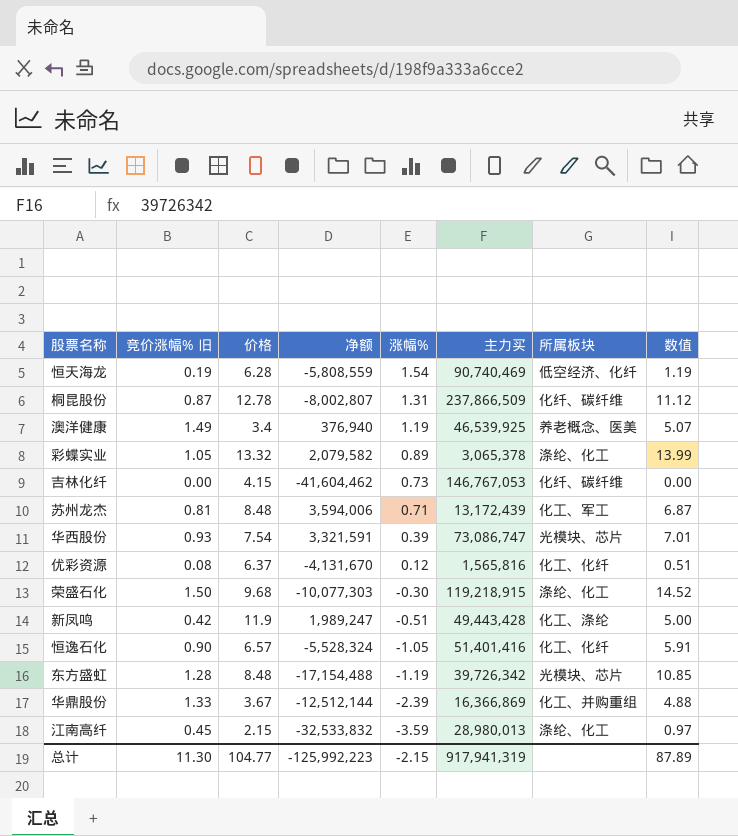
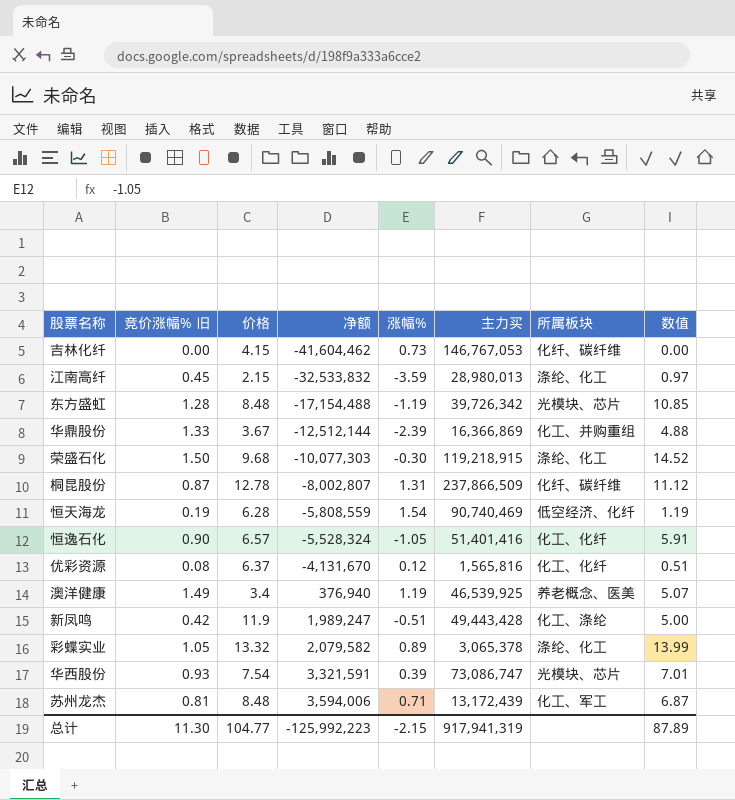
row order: 涨幅% descending -> 净额 ascending

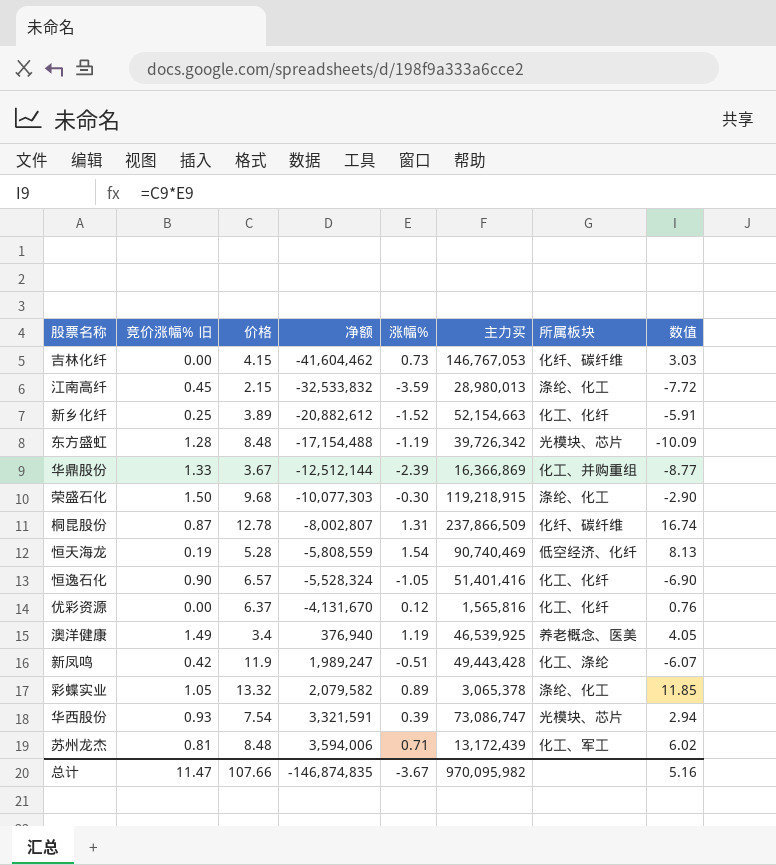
column 数值 | formula: [竞价涨幅% 旧] * [价格] -> [价格] * [涨幅%]
row 新乡化纤: none -> 0.25 | 3.89 | -20,882,612 | -1.52 | 52,154,663 | 化工、化纤 | -5.91
恒天海龙 | 价格: 6.28 -> 5.28
优彩资源 | 竞价涨幅% 旧: 0.08 -> 0.00
总计 | 竞价涨幅% 旧: 11.30 -> 11.47
总计 | 价格: 104.77 -> 107.66
总计 | 净额: -125,992,223 -> -146,874,835
总计 | 涨幅%: -2.15 -> -3.67
总计 | 主力买: 917,941,319 -> 970,095,982
总计 | 数值: 87.89 -> 5.16

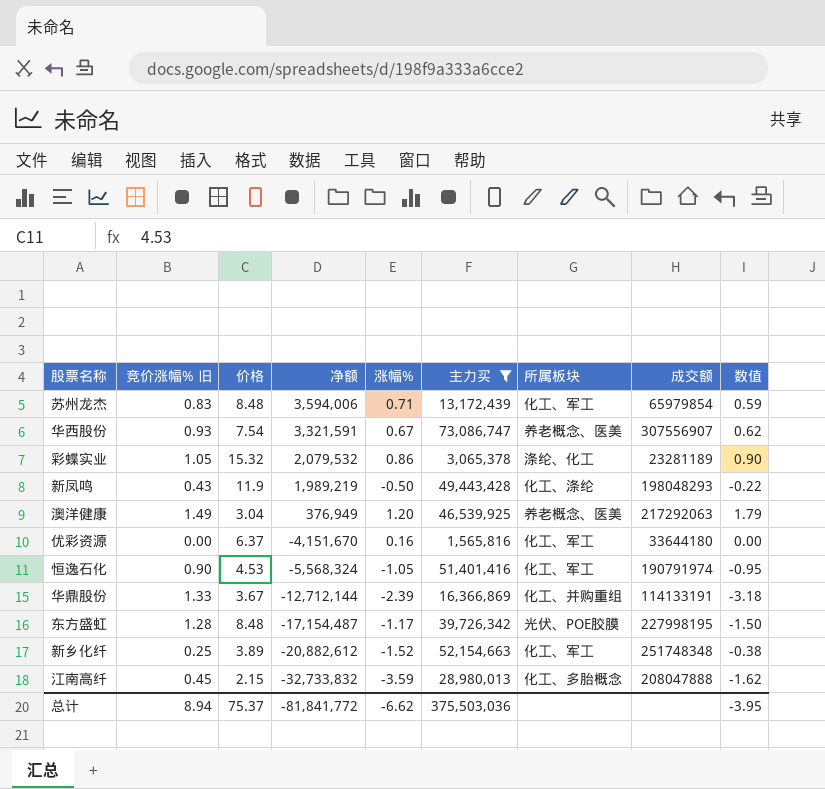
filter: none -> 主力买 <= 73,086,747
row order: 净额 ascending -> 净额 descending
column 成交额 | position: none -> 8
column 数值 | formula: [价格] * [涨幅%] -> [竞价涨幅% 旧] * [涨幅%]
苏州龙杰 | 竞价涨幅% 旧: 0.81 -> 0.83
华西股份 | 涨幅%: 0.39 -> 0.67
华西股份 | 所属板块: 光模块、芯片 -> 养老概念、医美
彩蝶实业 | 价格: 13.32 -> 15.32
彩蝶实业 | 净额: 2,079,582 -> 2,079,532
彩蝶实业 | 涨幅%: 0.89 -> 0.86
新凤鸣 | 竞价涨幅% 旧: 0.42 -> 0.43
新凤鸣 | 净额: 1,989,247 -> 1,989,219
新凤鸣 | 涨幅%: -0.51 -> -0.50
澳洋健康 | 价格: 3.4 -> 3.04
澳洋健康 | 净额: 376,940 -> 376,949
澳洋健康 | 涨幅%: 1.19 -> 1.20
优彩资源 | 净额: -4,131,670 -> -4,151,670
优彩资源 | 涨幅%: 0.12 -> 0.16
优彩资源 | 所属板块: 化工、化纤 -> 化工、军工
恒逸石化 | 价格: 6.57 -> 4.53
恒逸石化 | 净额: -5,528,324 -> -5,568,324
恒逸石化 | 所属板块: 化工、化纤 -> 化工、军工
华鼎股份 | 净额: -12,512,144 -> -12,712,144
东方盛虹 | 净额: -17,154,488 -> -17,154,487
东方盛虹 | 涨幅%: -1.19 -> -1.17
东方盛虹 | 所属板块: 光模块、芯片 -> 光伏、POE胶膜
新乡化纤 | 所属板块: 化工、化纤 -> 化工、军工
江南高纤 | 净额: -32,533,832 -> -32,733,832
江南高纤 | 所属板块: 涤纶、化工 -> 化工、多胎概念
总计 | 竞价涨幅% 旧: 11.47 -> 8.94
总计 | 价格: 107.66 -> 75.37
总计 | 净额: -146,874,835 -> -81,841,772
总计 | 涨幅%: -3.67 -> -6.62
总计 | 主力买: 970,095,982 -> 375,503,036
总计 | 数值: 5.16 -> -3.95

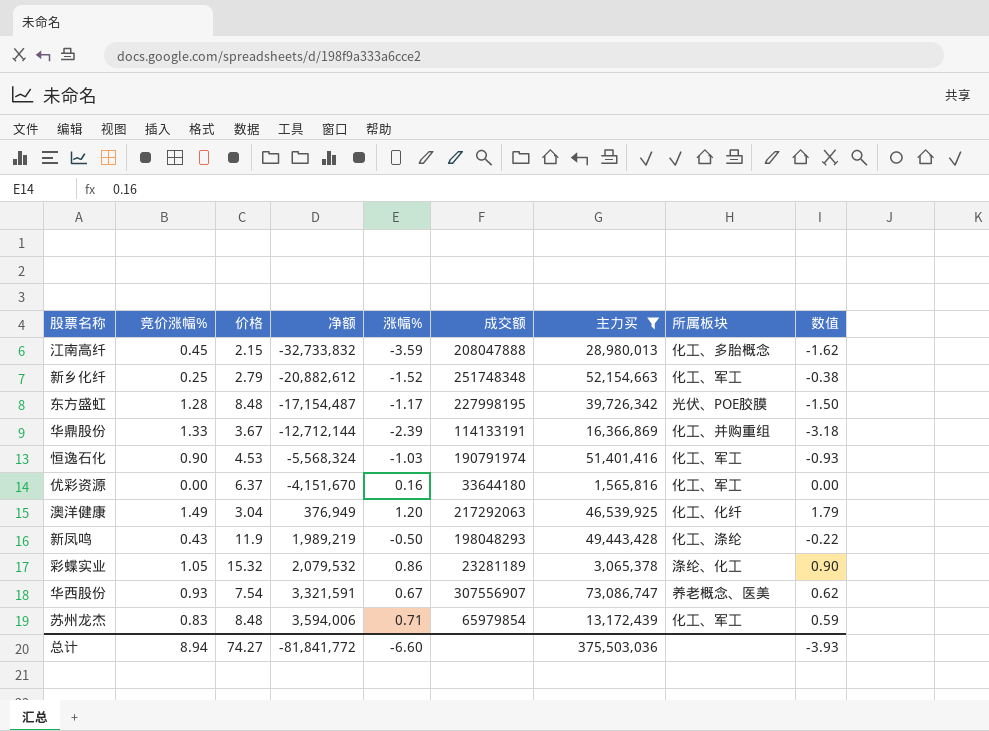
row order: 净额 descending -> 净额 ascending
column name: 竞价涨幅% 旧 -> 竞价涨幅%
column 成交额 | position: 8 -> 6
新乡化纤 | 价格: 3.89 -> 2.79
恒逸石化 | 涨幅%: -1.05 -> -1.03
恒逸石化 | 数值: -0.95 -> -0.93
澳洋健康 | 所属板块: 养老概念、医美 -> 化工、化纤
总计 | 价格: 75.37 -> 74.27
总计 | 涨幅%: -6.62 -> -6.60
总计 | 数值: -3.95 -> -3.93

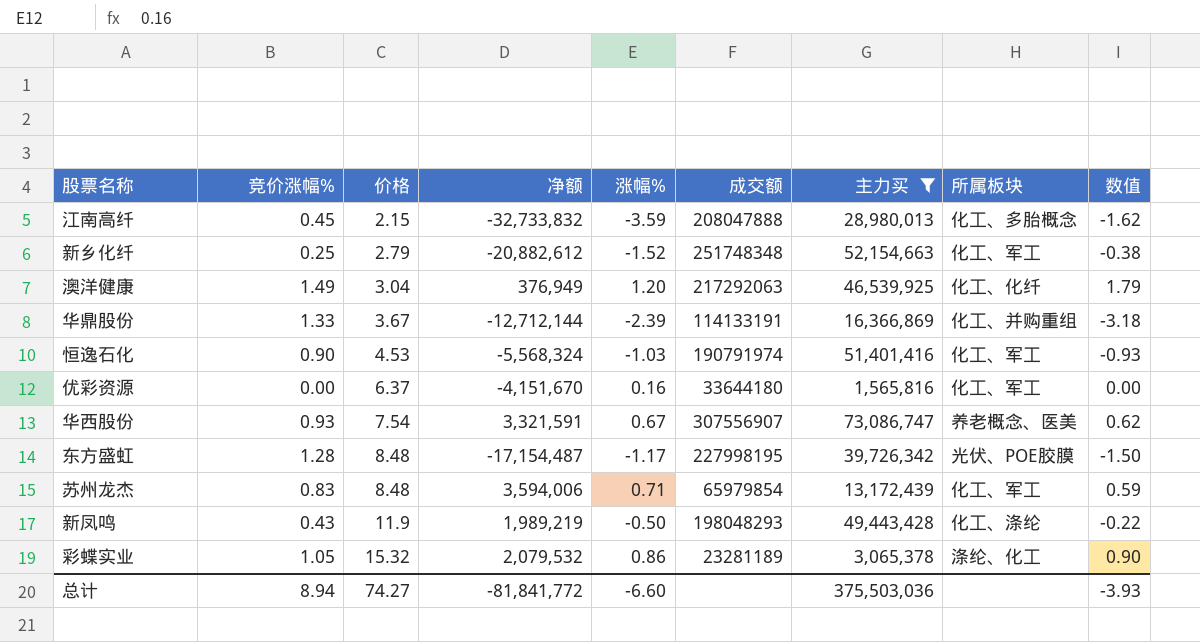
row order: 净额 ascending -> 价格 ascending

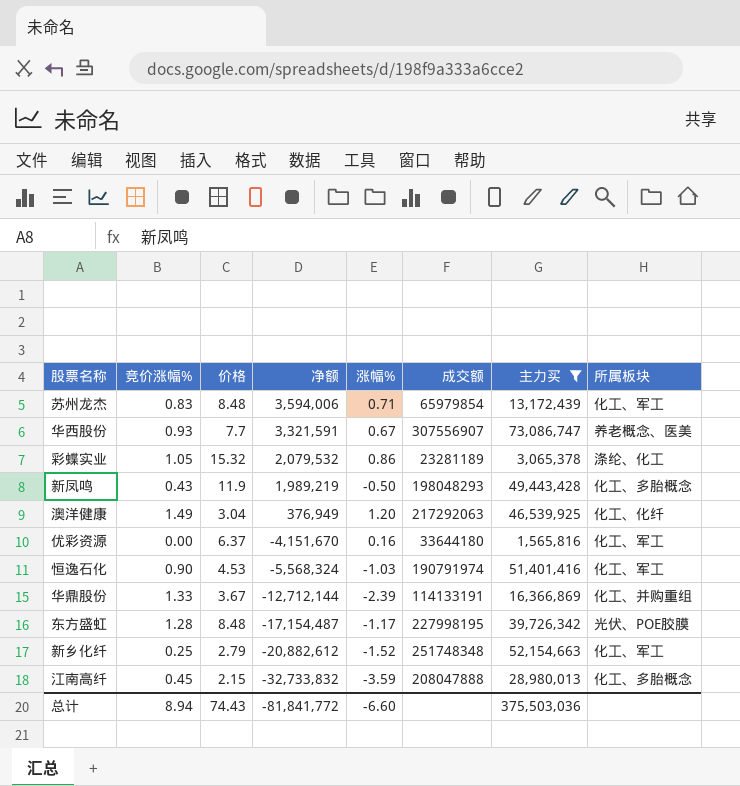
row order: 价格 ascending -> 净额 descending
column 数值 | formula: [竞价涨幅%] * [涨幅%] -> none
华西股份 | 价格: 7.54 -> 7.7
新凤鸣 | 所属板块: 化工、涤纶 -> 化工、多胎概念
总计 | 价格: 74.27 -> 74.43

